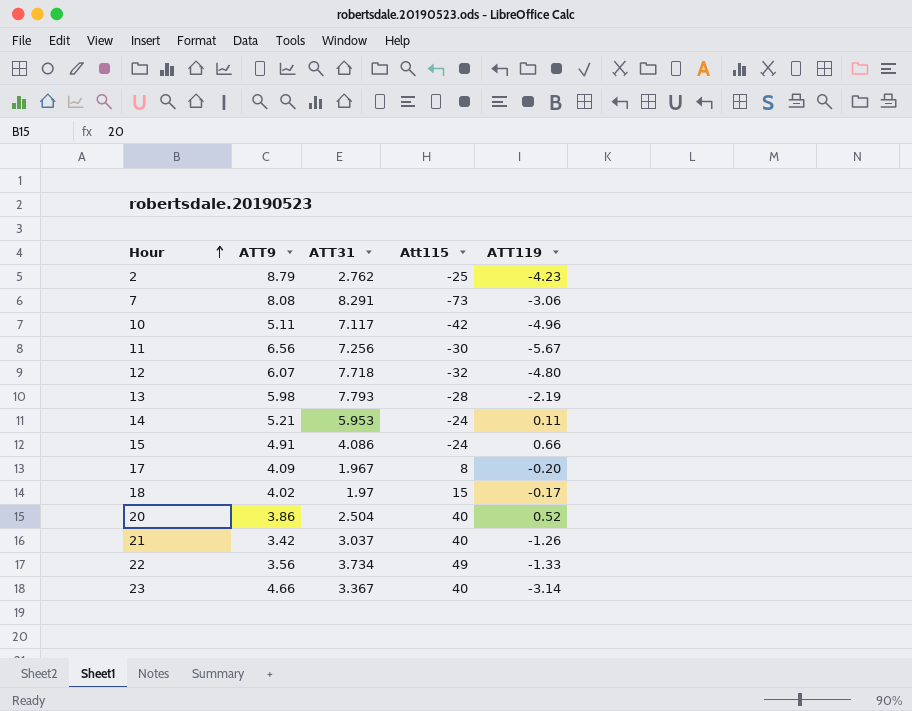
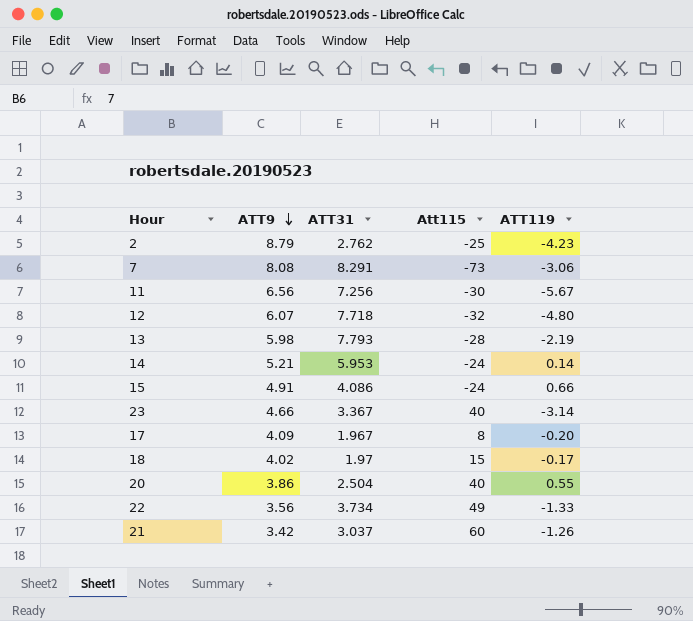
row order: Hour ascending -> ATT9 descending
row 10: 5.11 | 7.117 | -42 | -4.96 -> none
14 | ATT119: 0.11 -> 0.14
20 | ATT119: 0.52 -> 0.55
21 | Att115: 40 -> 60

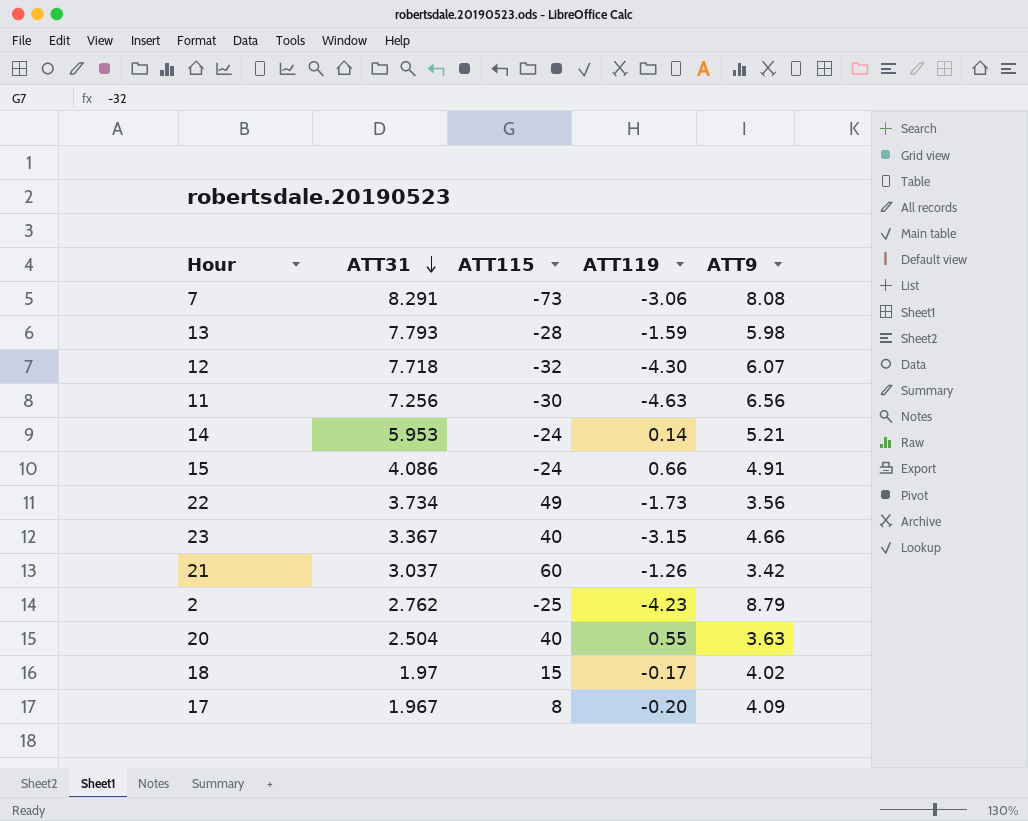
row order: ATT9 descending -> ATT31 descending
column name: Att115 -> ATT115
column ATT9 | position: 2 -> 5
13 | ATT119: -2.19 -> -1.59
12 | ATT119: -4.80 -> -4.30
11 | ATT119: -5.67 -> -4.63
22 | ATT119: -1.33 -> -1.73
23 | ATT119: -3.14 -> -3.15
20 | ATT9: 3.86 -> 3.63

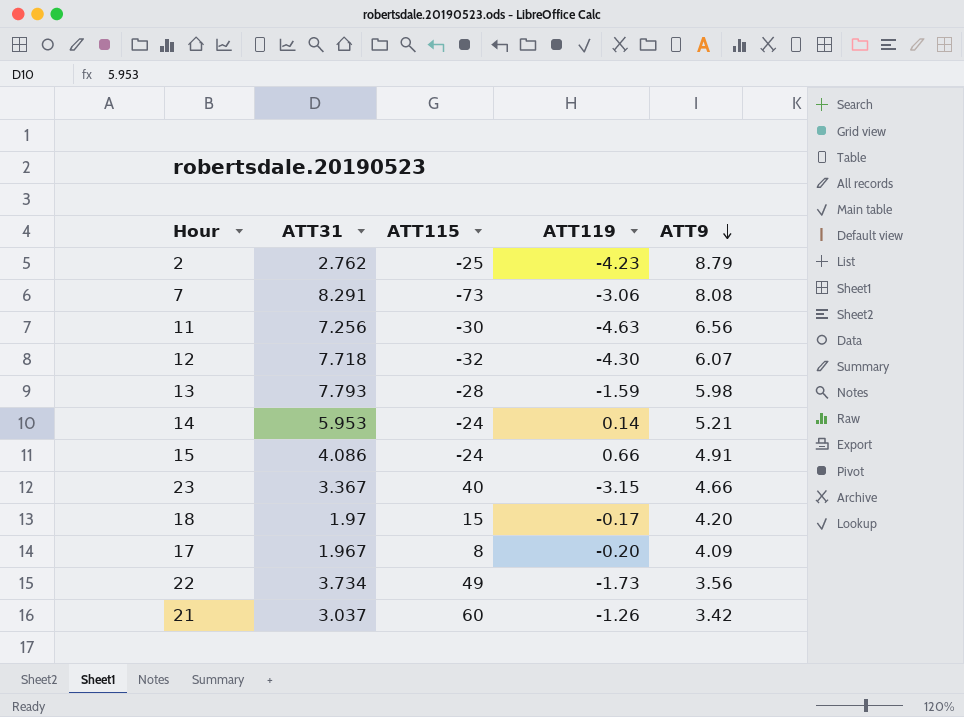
row order: ATT31 descending -> ATT9 descending
row 20: 2.504 | 40 | 0.55 | 3.63 -> none
18 | ATT9: 4.02 -> 4.20

